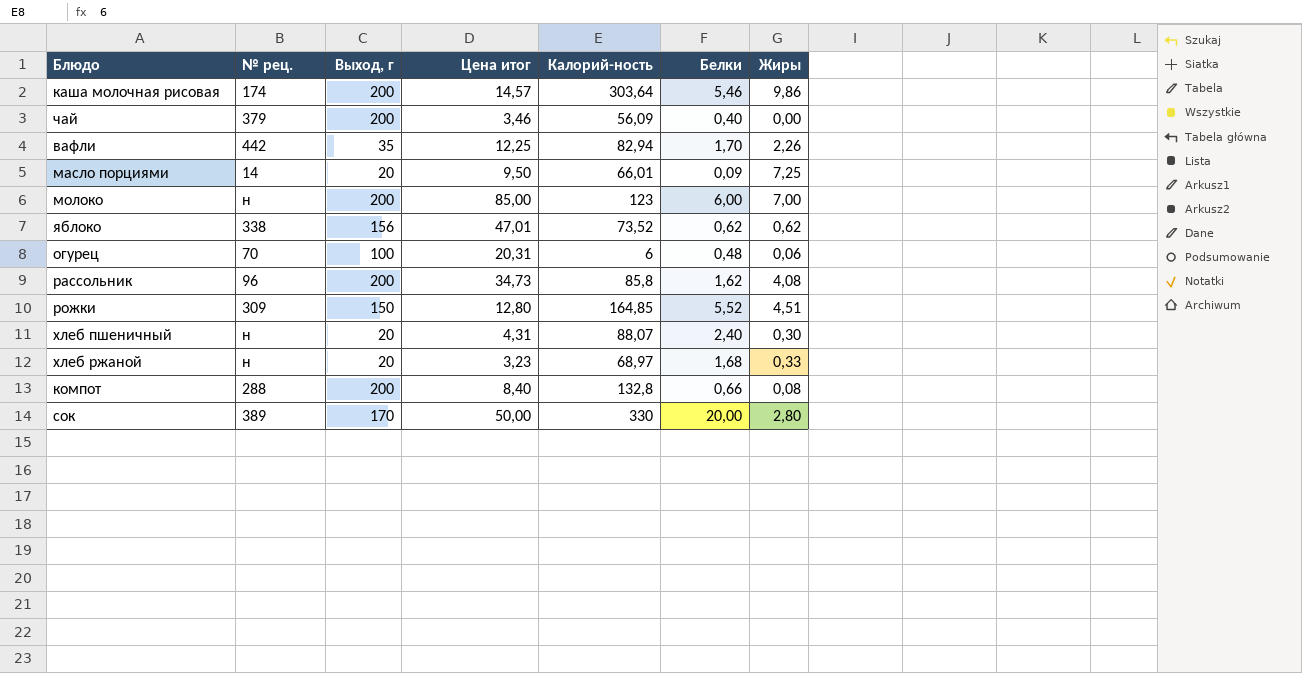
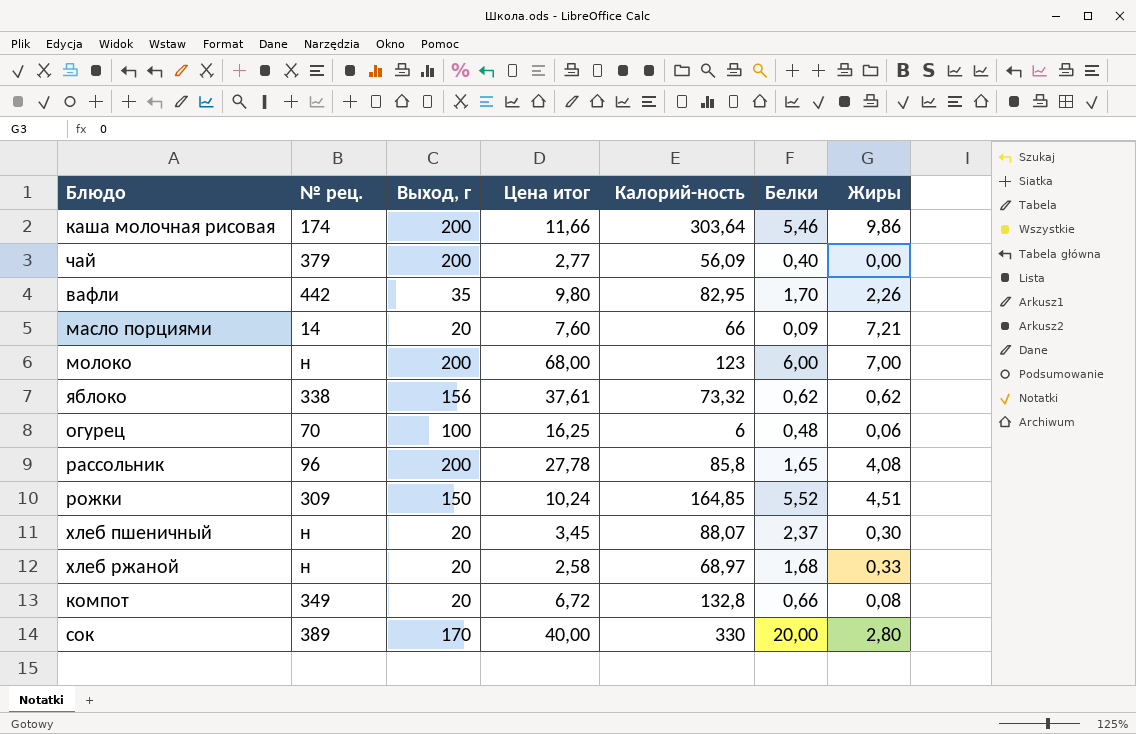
каша молочная рисовая | Цена итог: 14,57 -> 11,66
чай | Цена итог: 3,46 -> 2,77
вафли | Цена итог: 12,25 -> 9,80
вафли | Калорий-ность: 82,94 -> 82,95
масло порциями | Цена итог: 9,50 -> 7,60
масло порциями | Калорий-ность: 66,01 -> 66
масло порциями | Жиры: 7,25 -> 7,21
молоко | Цена итог: 85,00 -> 68,00
яблоко | Цена итог: 47,01 -> 37,61
яблоко | Калорий-ность: 73,52 -> 73,32
огурец | Цена итог: 20,31 -> 16,25
рассольник | Цена итог: 34,73 -> 27,78
рассольник | Белки: 1,62 -> 1,65
рожки | Цена итог: 12,80 -> 10,24
хлеб пшеничный | Цена итог: 4,31 -> 3,45
хлеб пшеничный | Белки: 2,40 -> 2,37
хлеб ржаной | Цена итог: 3,23 -> 2,58
компот | № рец.: 288 -> 349
компот | Выход, г: 200 -> 20
компот | Цена итог: 8,40 -> 6,72
сок | Цена итог: 50,00 -> 40,00

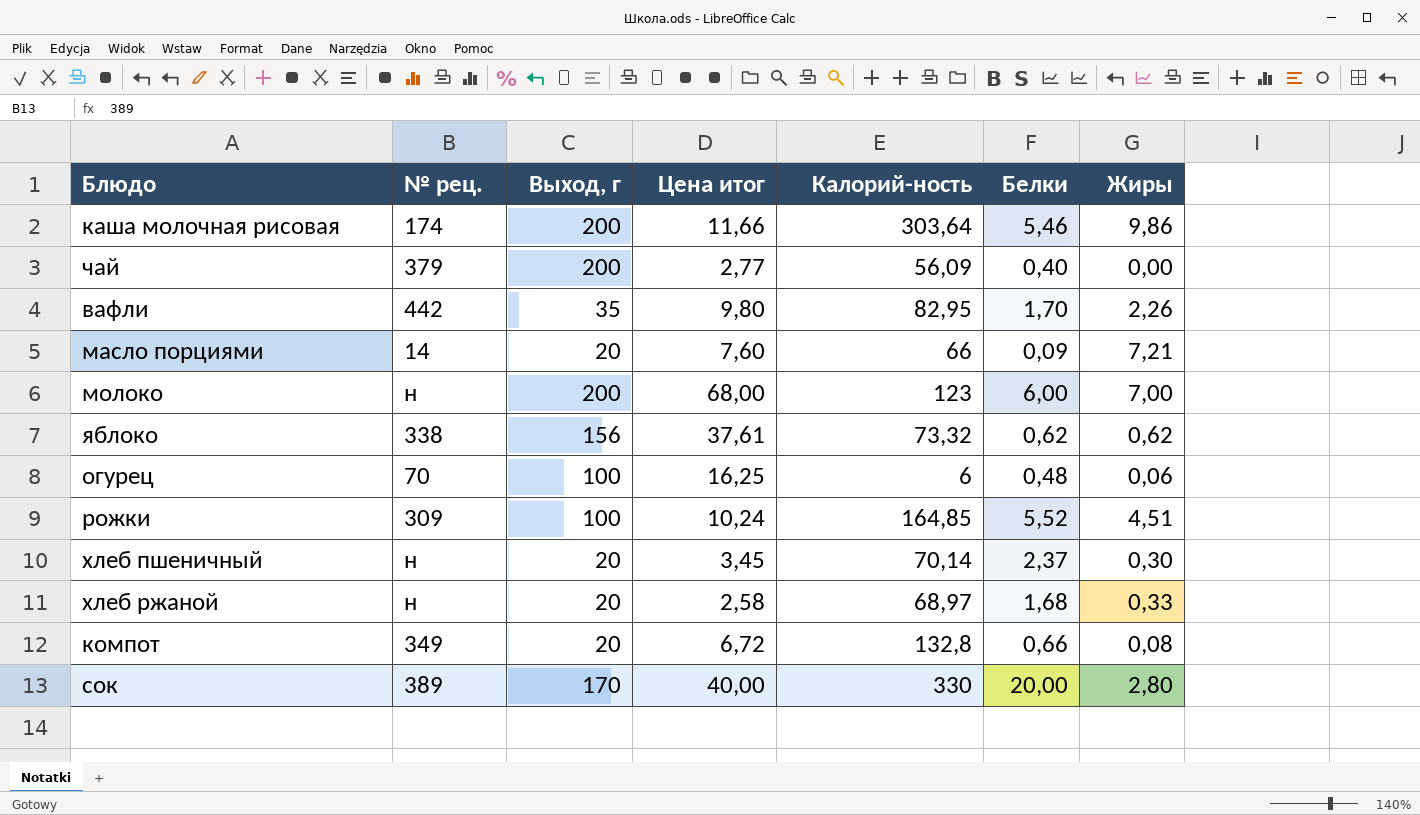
row рассольник: 96 | 200 | 27,78 | 85,8 | 1,65 | 4,08 -> none
рожки | Выход, г: 150 -> 100
хлеб пшеничный | Калорий-ность: 88,07 -> 70,14

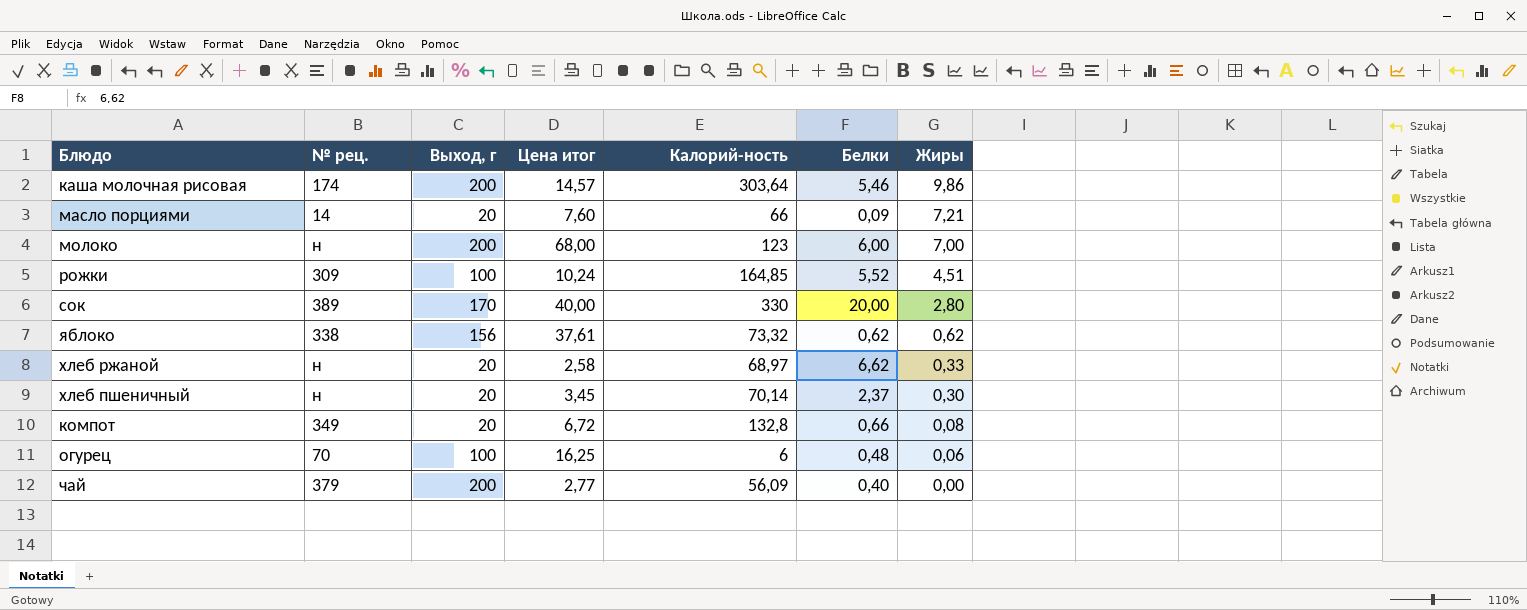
row order: none -> Жиры descending
row вафли: 442 | 35 | 9,80 | 82,95 | 1,70 | 2,26 -> none
каша молочная рисовая | Цена итог: 11,66 -> 14,57
хлеб ржаной | Белки: 1,68 -> 6,62

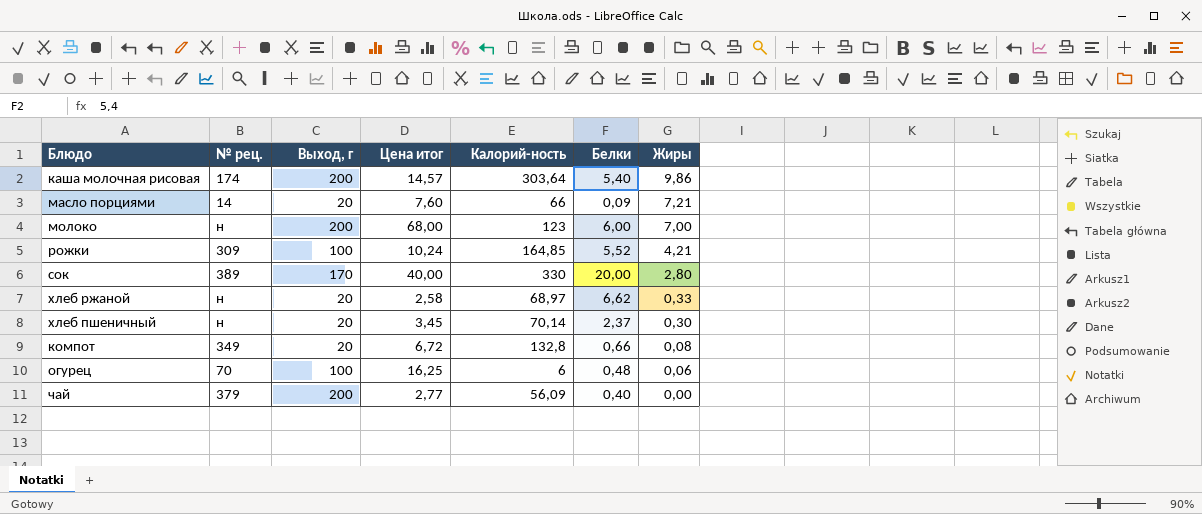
row яблоко: 338 | 156 | 37,61 | 73,32 | 0,62 | 0,62 -> none
каша молочная рисовая | Белки: 5,46 -> 5,40
рожки | Жиры: 4,51 -> 4,21

